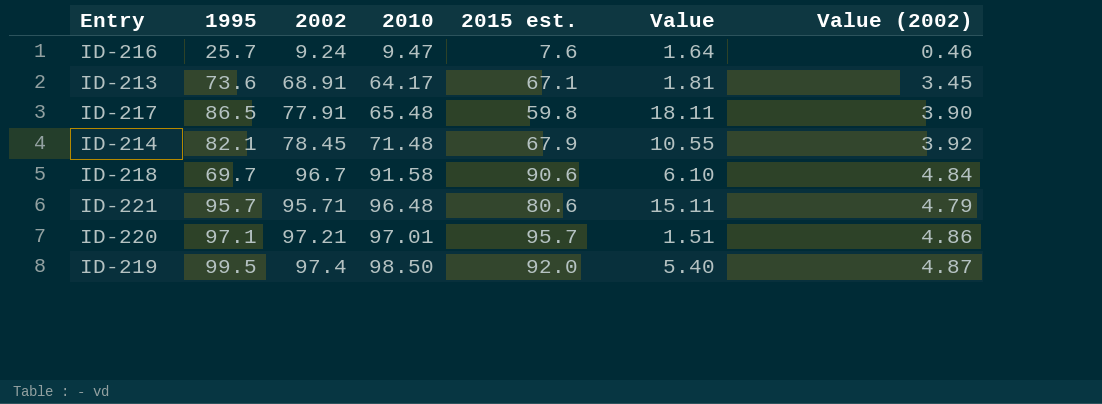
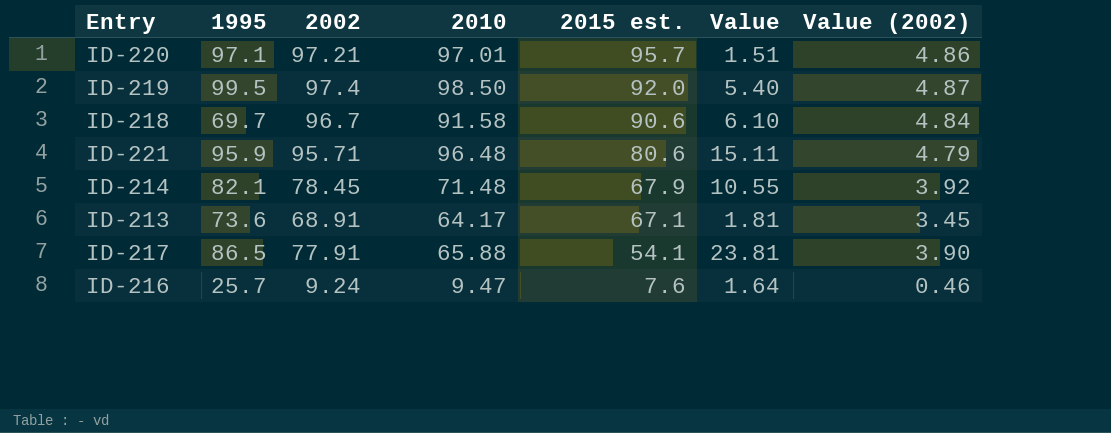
row order: 2010 ascending -> 2015 est. descending
ID-221 | 1995: 95.7 -> 95.9
ID-217 | 2010: 65.48 -> 65.88
ID-217 | 2015 est.: 59.8 -> 54.1
ID-217 | Value: 18.11 -> 23.81

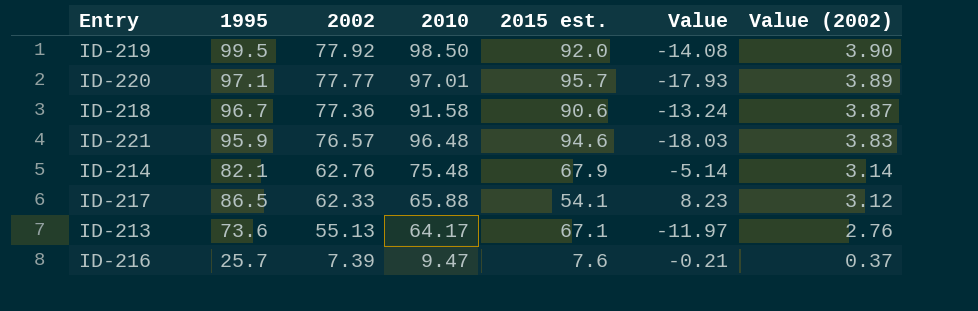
row order: 2015 est. descending -> 2002 descending
ID-219 | 2002: 97.4 -> 77.92
ID-219 | Value: 5.40 -> -14.08
ID-219 | Value (2002): 4.87 -> 3.90
ID-220 | 2002: 97.21 -> 77.77
ID-220 | Value: 1.51 -> -17.93
ID-220 | Value (2002): 4.86 -> 3.89
ID-218 | 1995: 69.7 -> 96.7
ID-218 | 2002: 96.7 -> 77.36
ID-218 | Value: 6.10 -> -13.24
ID-218 | Value (2002): 4.84 -> 3.87
ID-221 | 2002: 95.71 -> 76.57
ID-221 | 2015 est.: 80.6 -> 94.6
ID-221 | Value: 15.11 -> -18.03
ID-221 | Value (2002): 4.79 -> 3.83
ID-214 | 2002: 78.45 -> 62.76
ID-214 | 2010: 71.48 -> 75.48
ID-214 | Value: 10.55 -> -5.14
ID-214 | Value (2002): 3.92 -> 3.14
ID-217 | 2002: 77.91 -> 62.33
ID-217 | Value: 23.81 -> 8.23
ID-217 | Value (2002): 3.90 -> 3.12
ID-213 | 2002: 68.91 -> 55.13
ID-213 | Value: 1.81 -> -11.97
ID-213 | Value (2002): 3.45 -> 2.76
ID-216 | 2002: 9.24 -> 7.39
ID-216 | Value: 1.64 -> -0.21
ID-216 | Value (2002): 0.46 -> 0.37

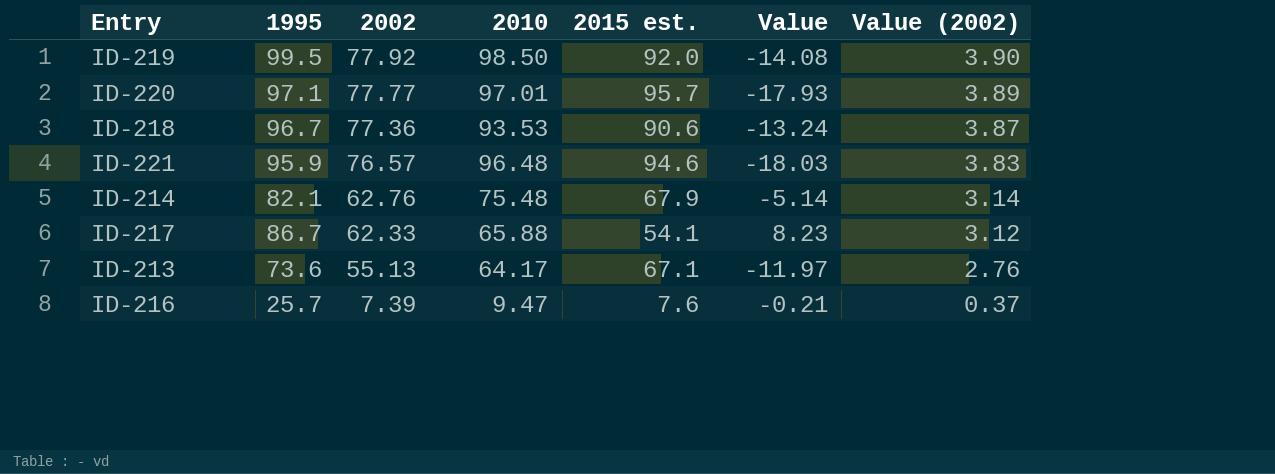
ID-218 | 2010: 91.58 -> 93.53
ID-217 | 1995: 86.5 -> 86.7

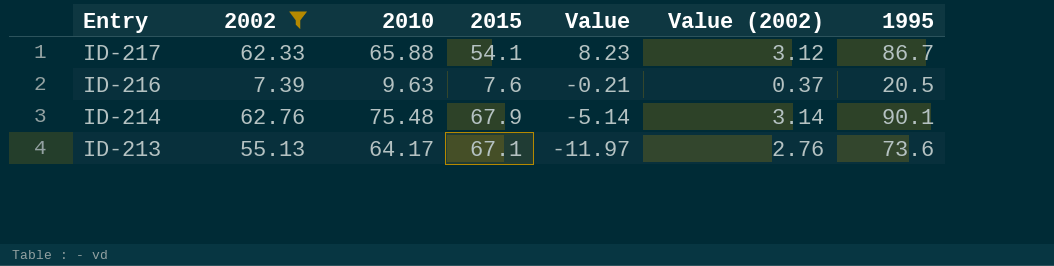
filter: none -> 2002 <= 62.76
row order: 2002 descending -> Entry descending
column name: 2015 est. -> 2015
column 1995 | position: 2 -> 7
ID-216 | 2010: 9.47 -> 9.63
ID-216 | 1995: 25.7 -> 20.5
ID-214 | 1995: 82.1 -> 90.1

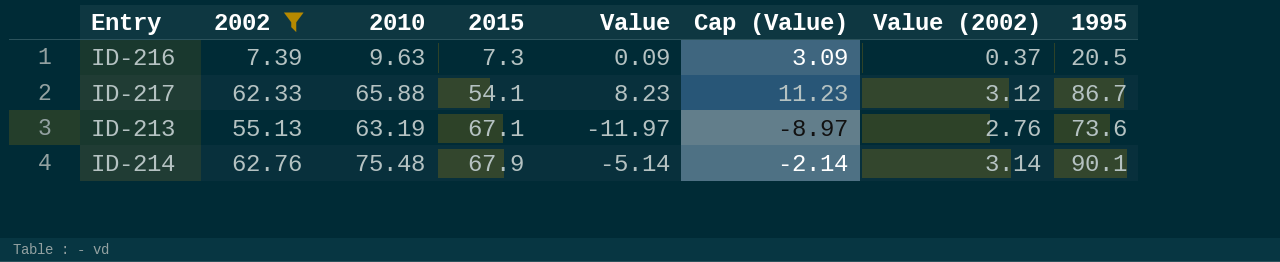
row order: Entry descending -> 2015 ascending
column Cap (Value) | formula: none -> [Value] + 3
ID-216 | 2015: 7.6 -> 7.3
ID-216 | Value: -0.21 -> 0.09
ID-213 | 2010: 64.17 -> 63.19

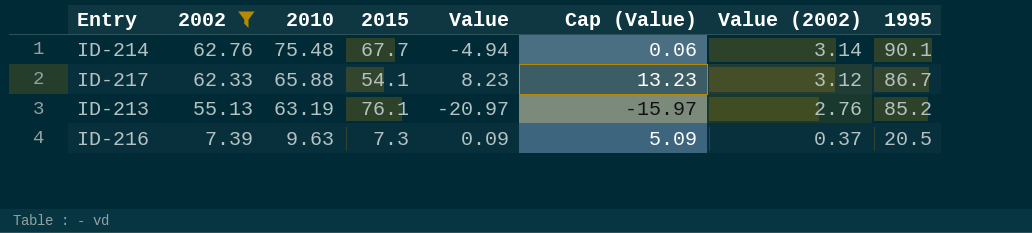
row order: 2015 ascending -> 2002 descending
column Cap (Value) | formula: [Value] + 3 -> [Value] + 5
ID-214 | 2015: 67.9 -> 67.7
ID-214 | Value: -5.14 -> -4.94
ID-213 | 2015: 67.1 -> 76.1
ID-213 | Value: -11.97 -> -20.97
ID-213 | 1995: 73.6 -> 85.2

